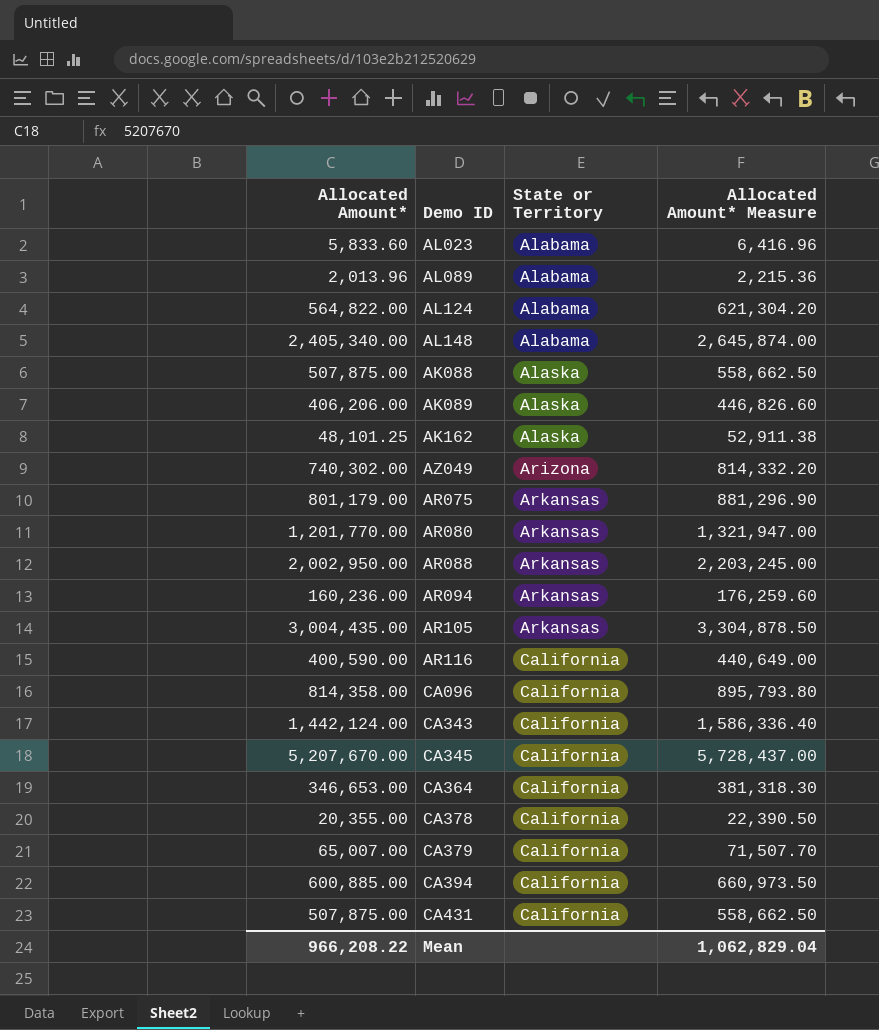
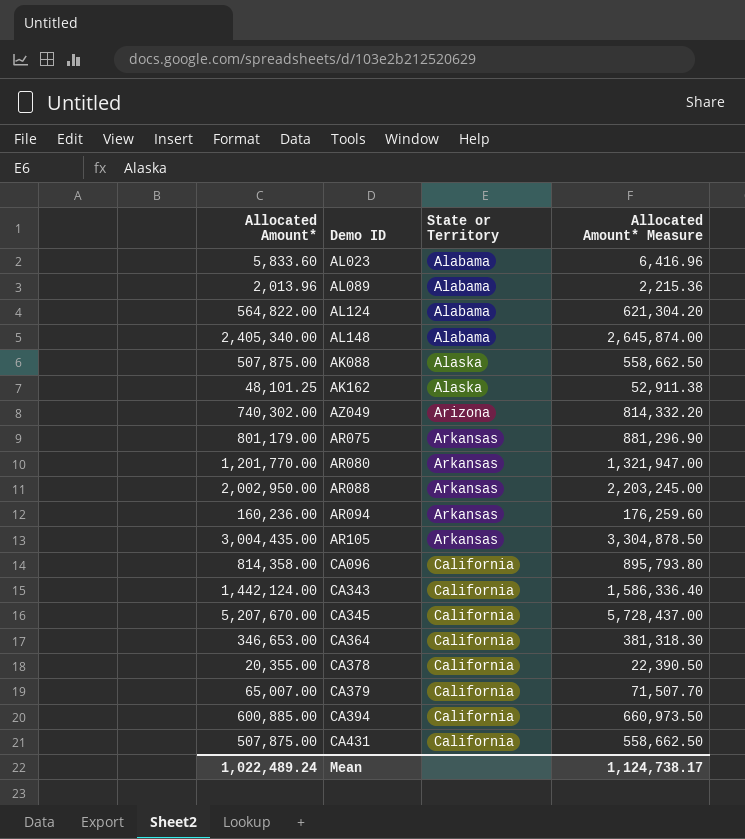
row AK089: 406,206.00 | Alaska | 446,826.60 -> none
row AR116: 400,590.00 | California | 440,649.00 -> none
Mean | Allocated Amount*: 966,208.22 -> 1,022,489.24
Mean | Allocated Amount* Measure: 1,062,829.04 -> 1,124,738.17

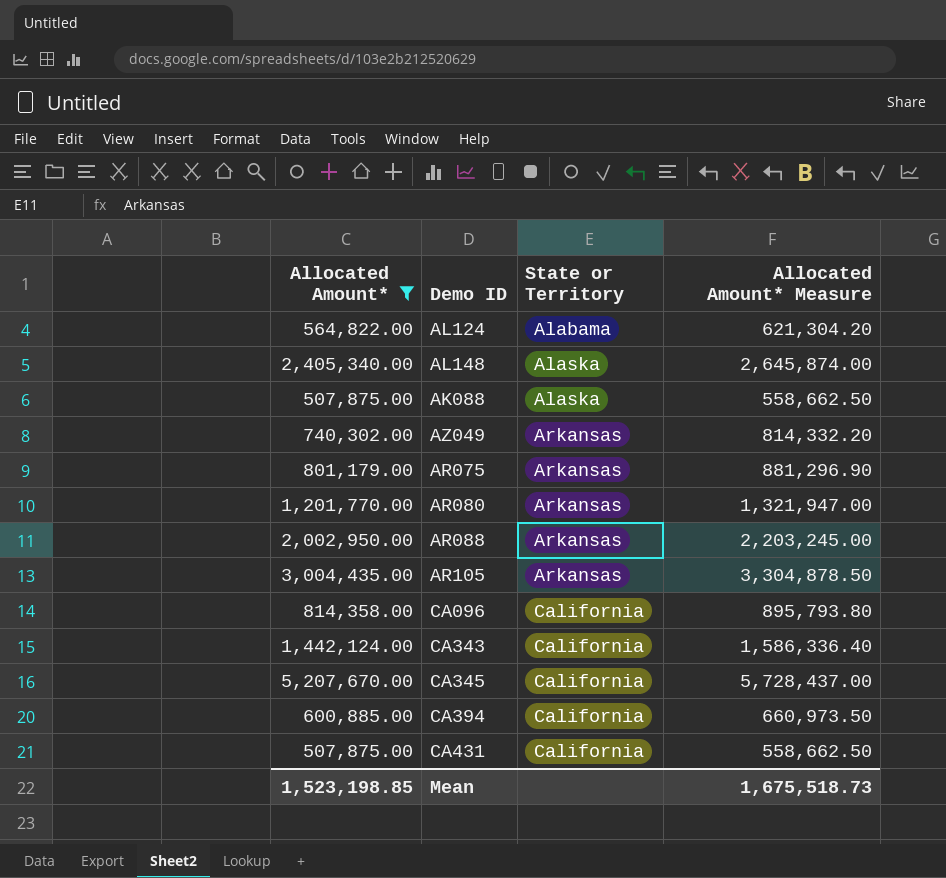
filter: none -> Allocated Amount* >= 507,875.00
AL148 | State or Territory: Alabama -> Alaska
AZ049 | State or Territory: Arizona -> Arkansas
Mean | Allocated Amount*: 1,022,489.24 -> 1,523,198.85
Mean | Allocated Amount* Measure: 1,124,738.17 -> 1,675,518.73

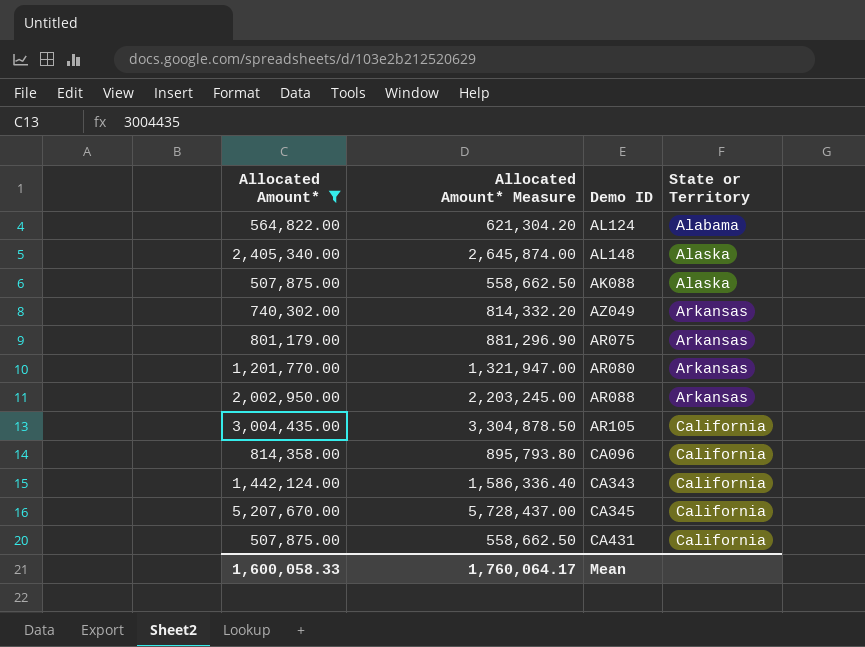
column Allocated Amount* Measure | position: 4 -> 2
row CA394: 600,885.00 | California | 660,973.50 -> none
AR105 | State or Territory: Arkansas -> California
Mean | Allocated Amount*: 1,523,198.85 -> 1,600,058.33
Mean | Allocated Amount* Measure: 1,675,518.73 -> 1,760,064.17

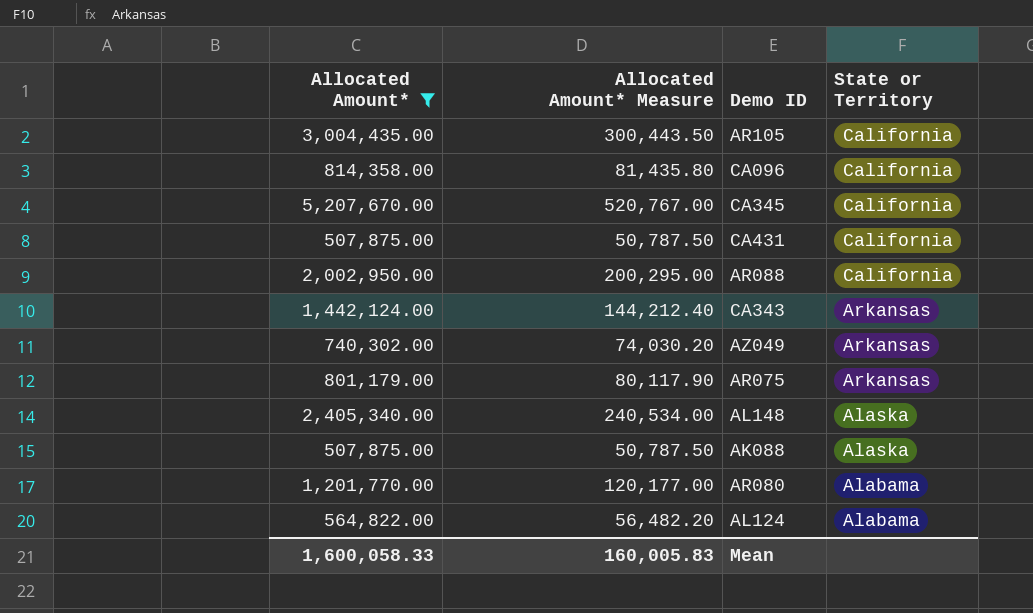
row order: State or Territory ascending -> State or Territory descending
column Allocated Amount* Measure | formula: [Allocated Amount*] * 1.1 -> [Allocated Amount*] * 0.1
AR088 | State or Territory: Arkansas -> California
CA343 | State or Territory: California -> Arkansas
AR080 | State or Territory: Arkansas -> Alabama
Mean | Allocated Amount* Measure: 1,760,064.17 -> 160,005.83

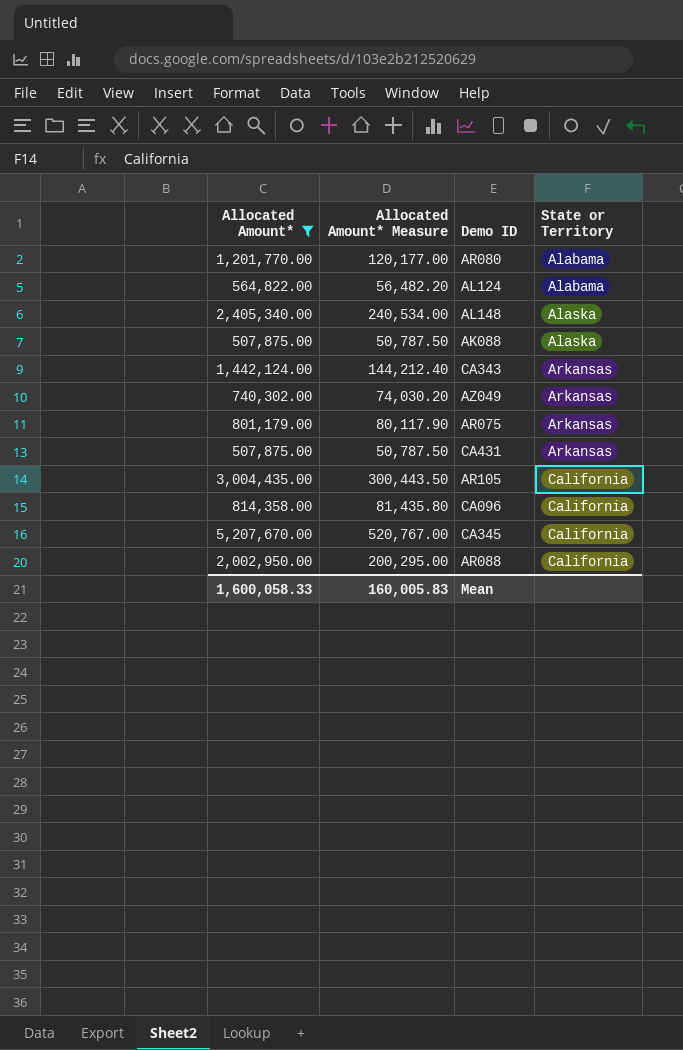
row order: State or Territory descending -> State or Territory ascending
CA431 | State or Territory: California -> Arkansas

